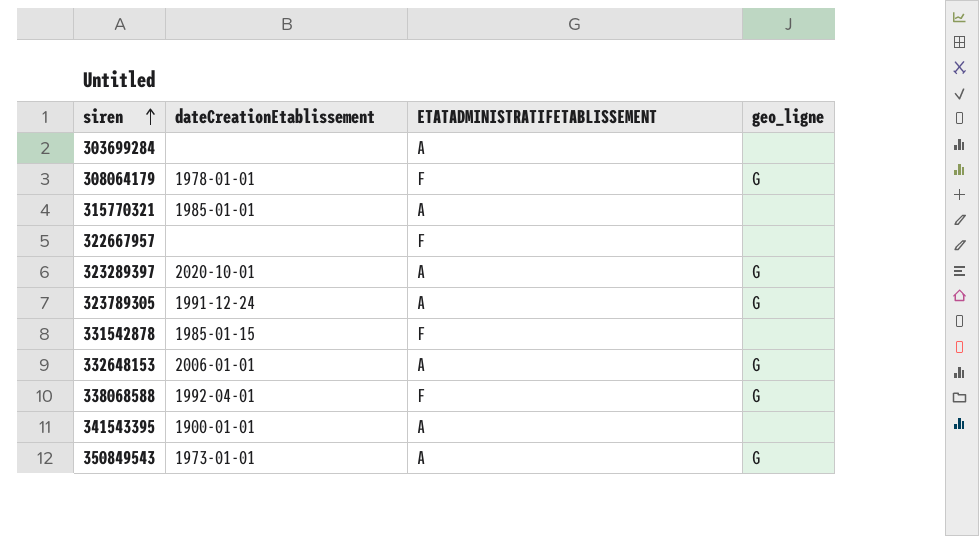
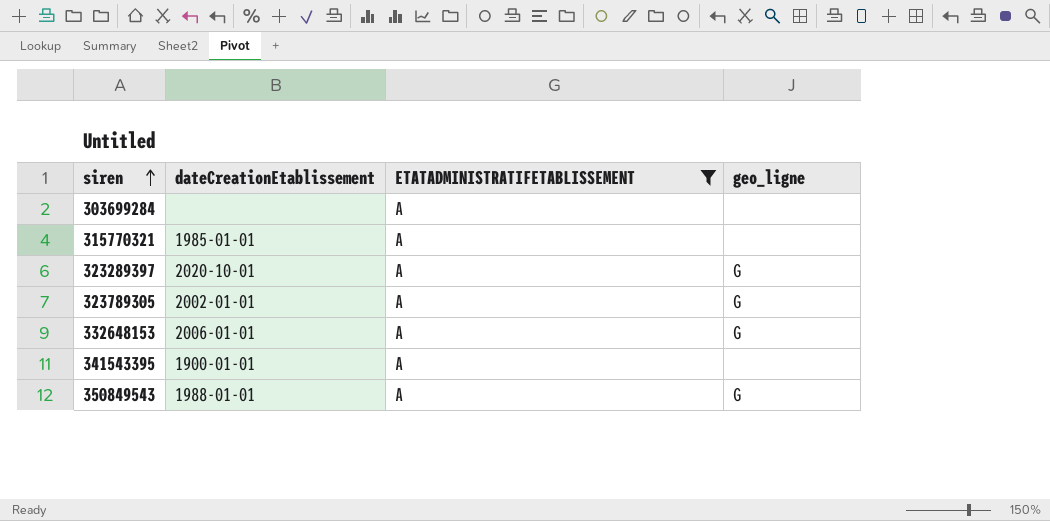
filter: none -> ETATADMINISTRATIFETABLISSEMENT = A
323789305 | dateCreationEtablissement: 1991-12-24 -> 2002-01-01
350849543 | dateCreationEtablissement: 1973-01-01 -> 1988-01-01

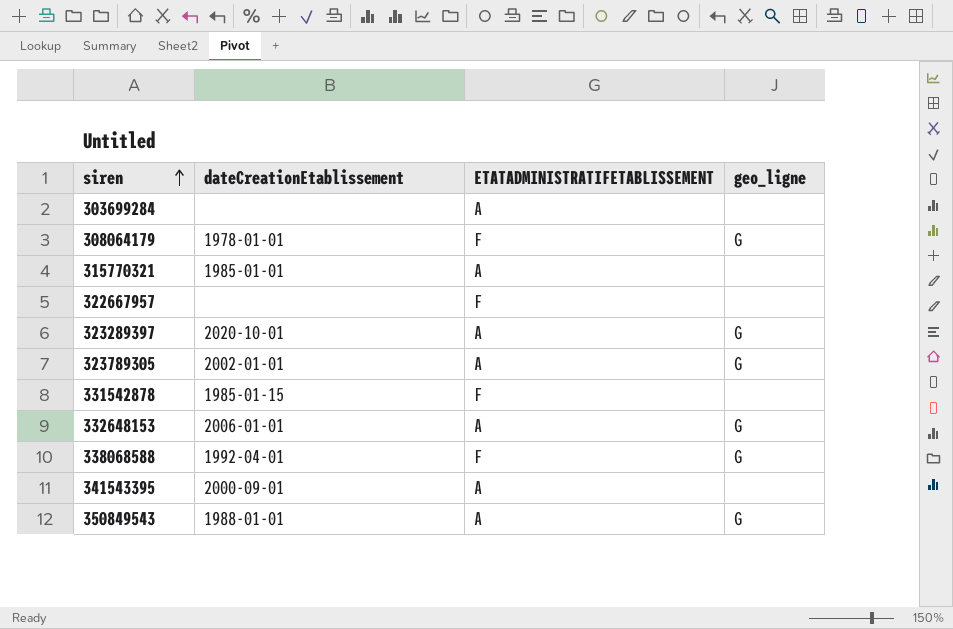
filter: ETATADMINISTRATIFETABLISSEMENT = A -> none
341543395 | dateCreationEtablissement: 1900-01-01 -> 2000-09-01

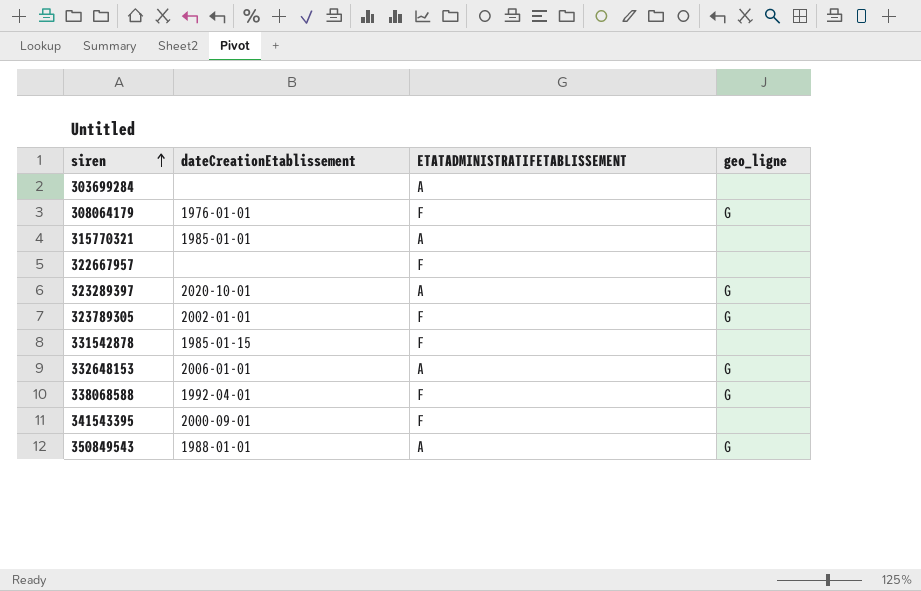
308064179 | dateCreationEtablissement: 1978-01-01 -> 1976-01-01
323789305 | ETATADMINISTRATIFETABLISSEMENT: A -> F
341543395 | ETATADMINISTRATIFETABLISSEMENT: A -> F

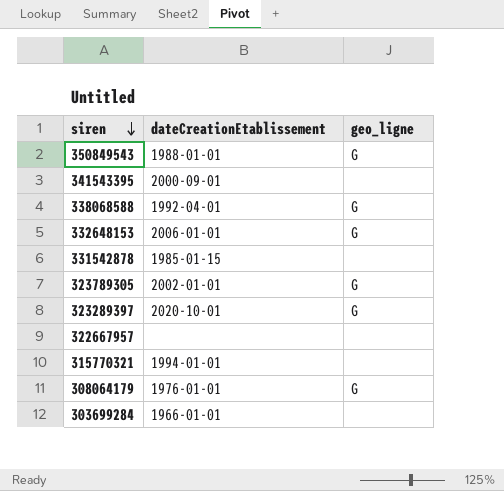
row order: siren ascending -> siren descending
column ETATADMINISTRATIFETABLISSEMENT | position: 3 -> none
315770321 | dateCreationEtablissement: 1985-01-01 -> 1994-01-01
303699284 | dateCreationEtablissement: none -> 1966-01-01

